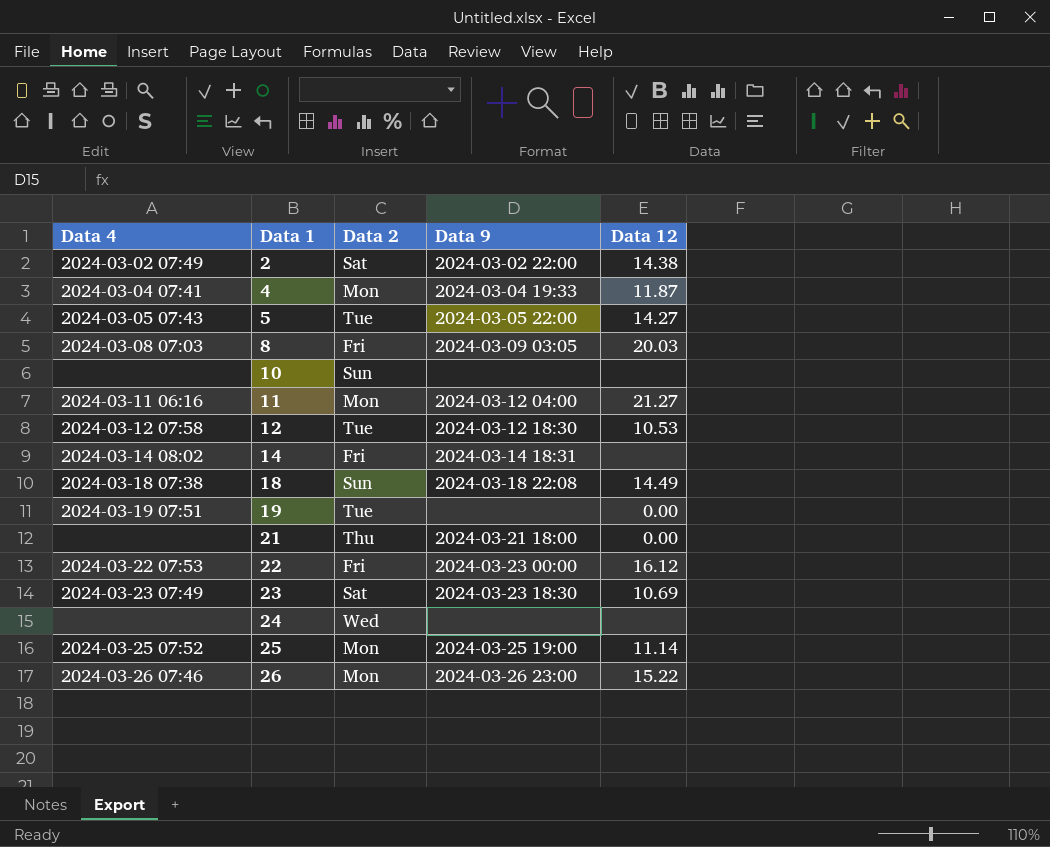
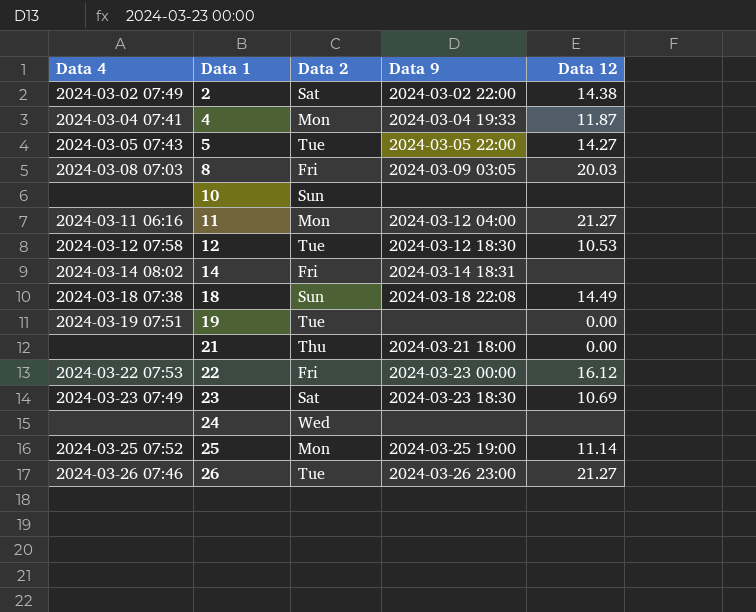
26 | Data 2: Mon -> Tue
26 | Data 12: 15.22 -> 21.27

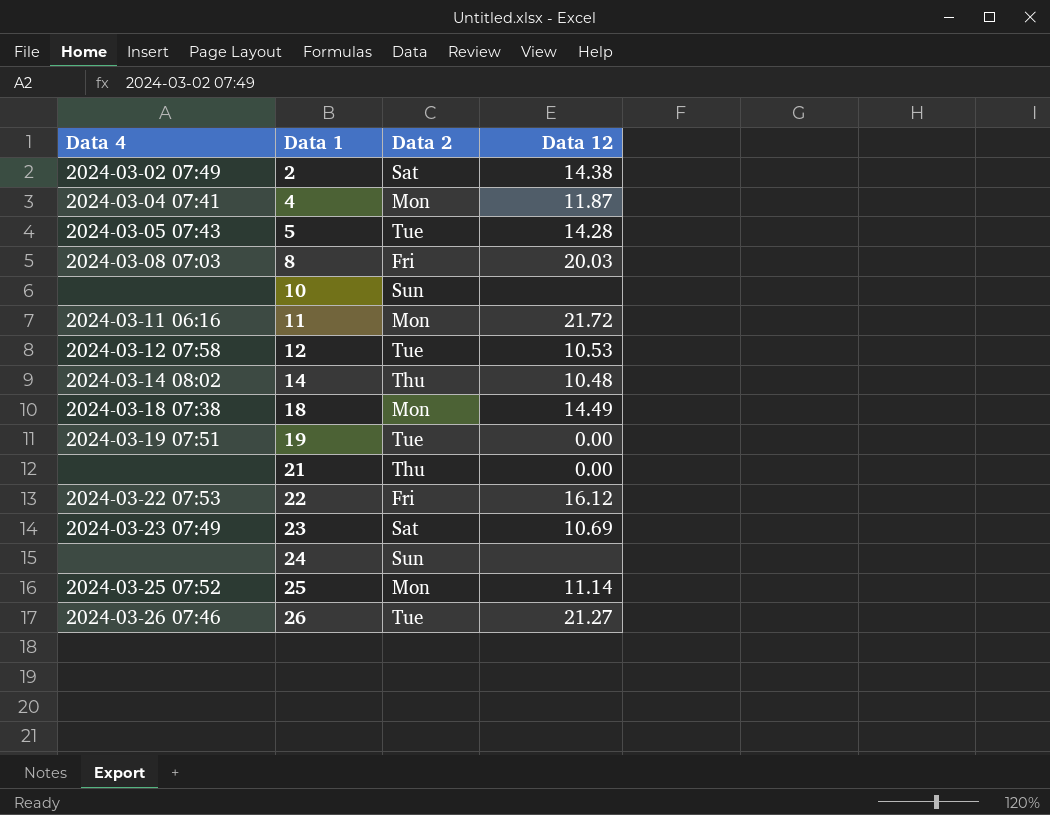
column Data 9 | position: 4 -> none
5 | Data 12: 14.27 -> 14.28
11 | Data 12: 21.27 -> 21.72
14 | Data 2: Fri -> Thu
14 | Data 12: none -> 10.48
18 | Data 2: Sun -> Mon
24 | Data 2: Wed -> Sun

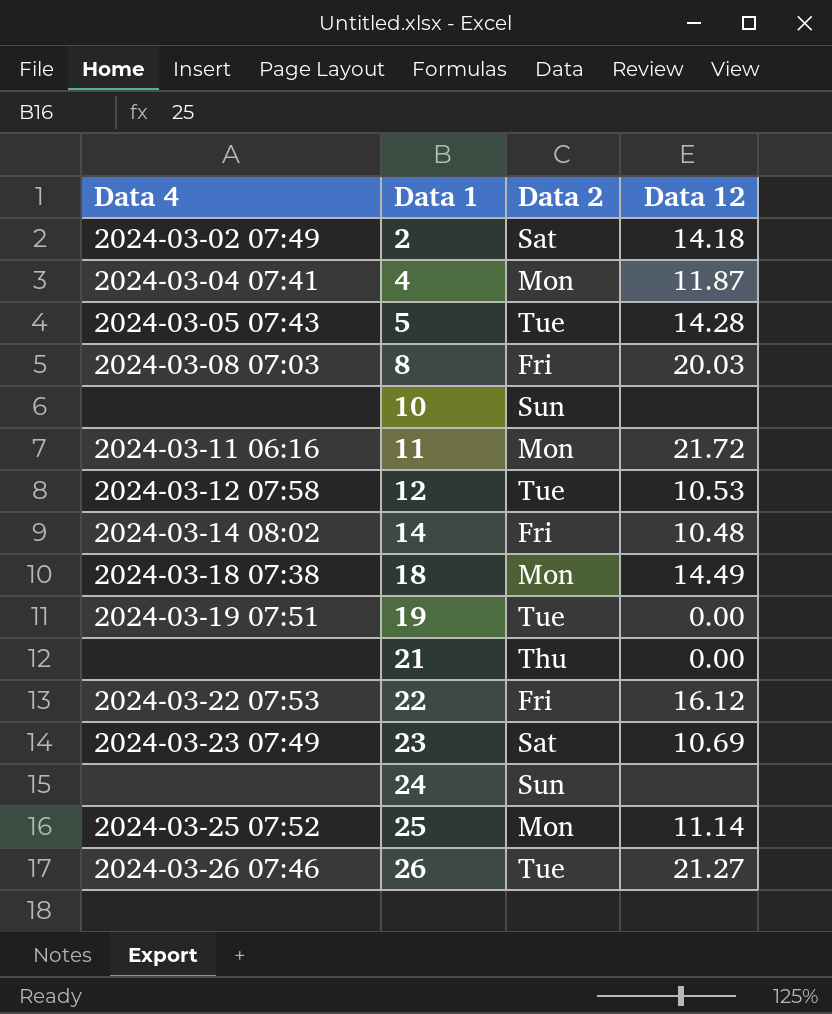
2 | Data 12: 14.38 -> 14.18
14 | Data 2: Thu -> Fri

